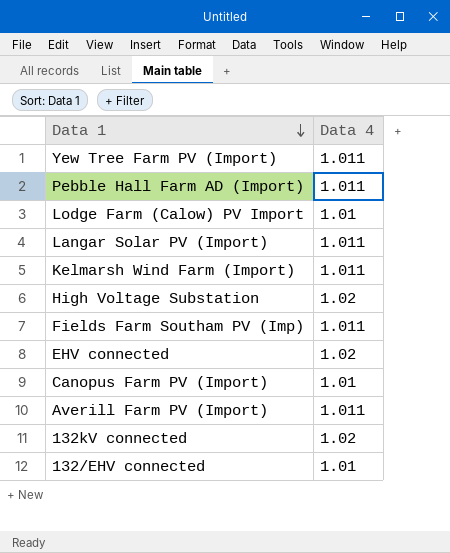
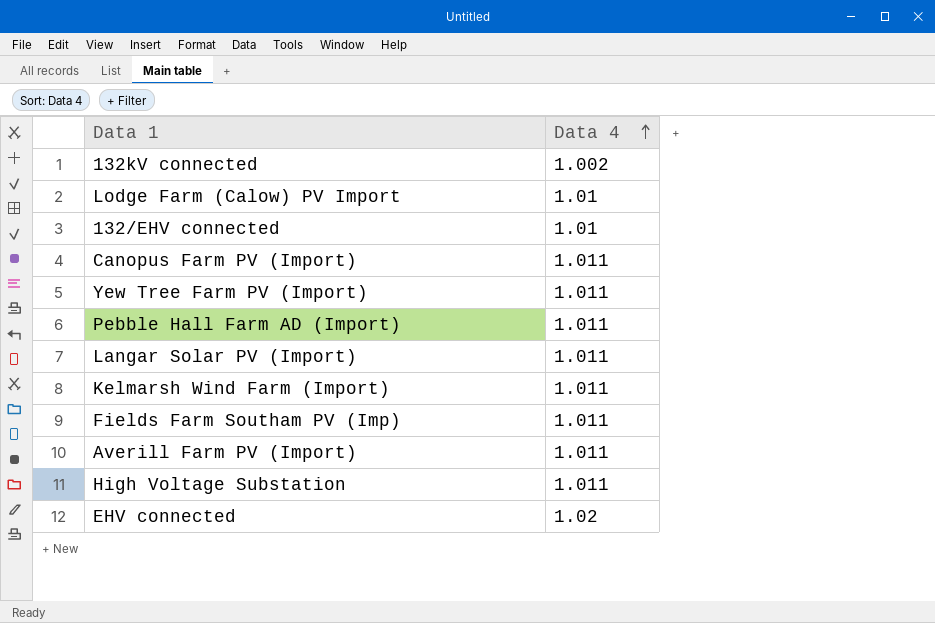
row order: Data 1 descending -> Data 4 ascending
132kV connected | Data 4: 1.02 -> 1.002
Canopus Farm PV (Import) | Data 4: 1.01 -> 1.011
High Voltage Substation | Data 4: 1.02 -> 1.011

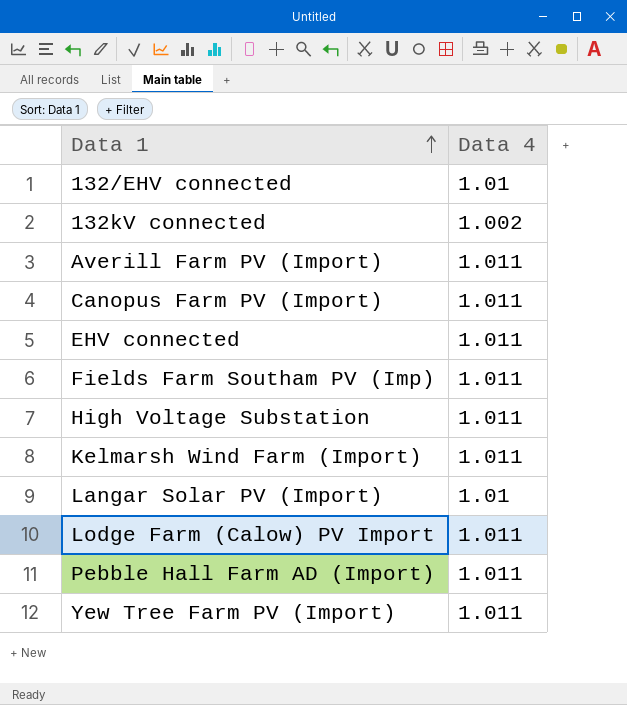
row order: Data 4 ascending -> Data 1 ascending
EHV connected | Data 4: 1.02 -> 1.011
Langar Solar PV (Import) | Data 4: 1.011 -> 1.01
Lodge Farm (Calow) PV Import | Data 4: 1.01 -> 1.011

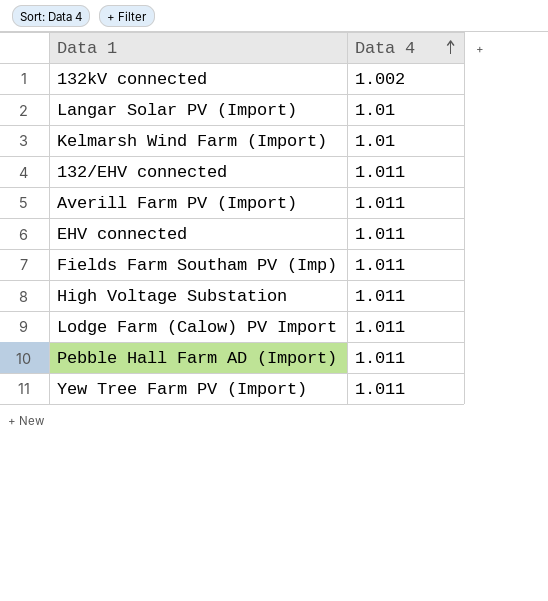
row order: Data 1 ascending -> Data 4 ascending
row Canopus Farm PV (Import): 1.011 -> none
Kelmarsh Wind Farm (Import) | Data 4: 1.011 -> 1.01
132/EHV connected | Data 4: 1.01 -> 1.011

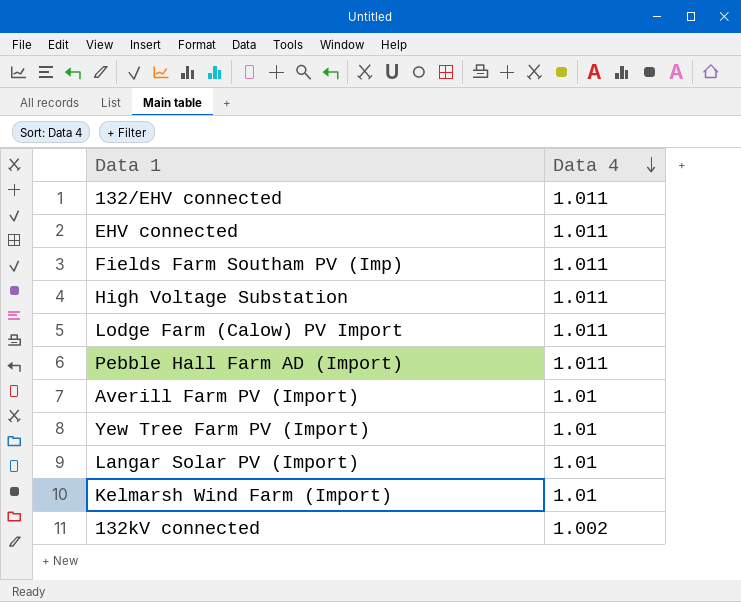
row order: Data 4 ascending -> Data 4 descending
Averill Farm PV (Import) | Data 4: 1.011 -> 1.01
Yew Tree Farm PV (Import) | Data 4: 1.011 -> 1.01

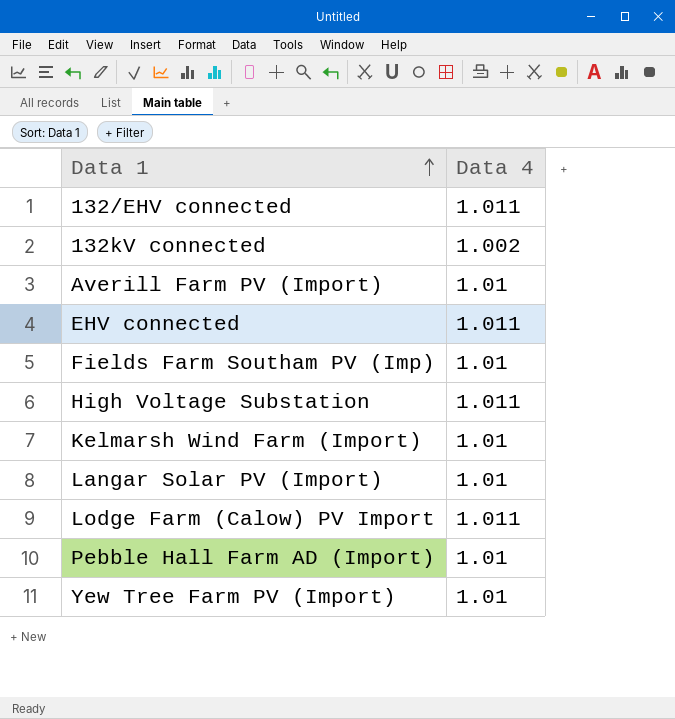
row order: Data 4 descending -> Data 1 ascending
Fields Farm Southam PV (Imp) | Data 4: 1.011 -> 1.01
Pebble Hall Farm AD (Import) | Data 4: 1.011 -> 1.01

